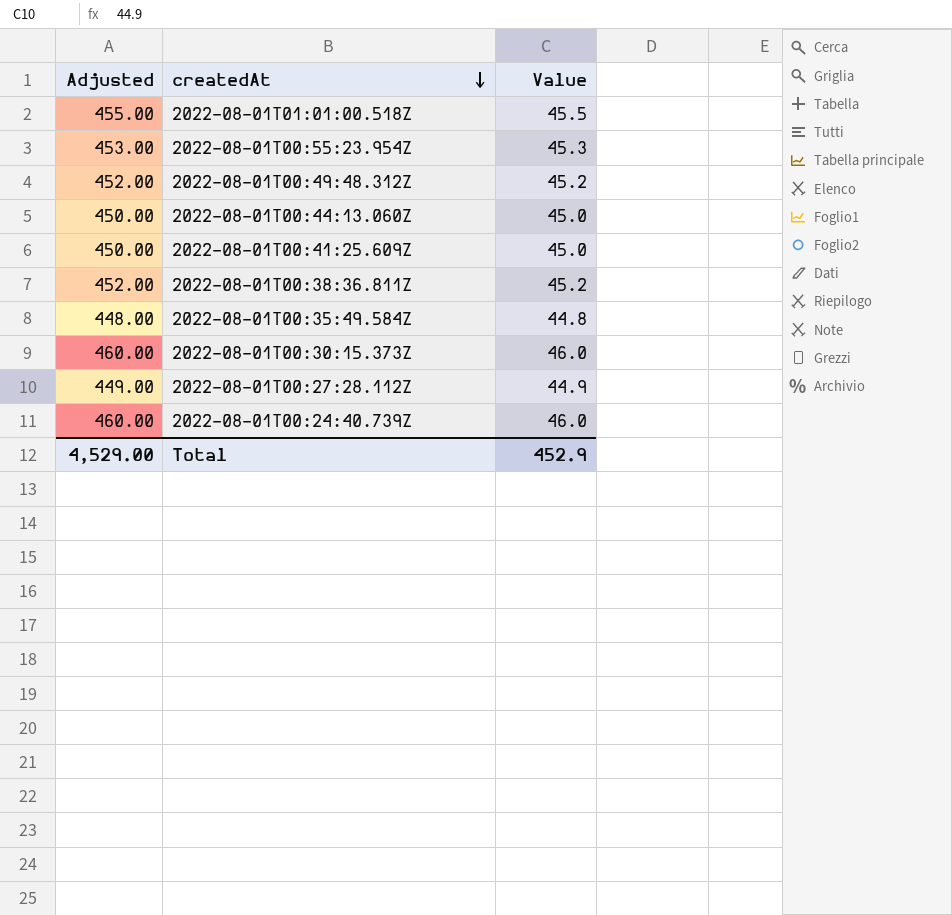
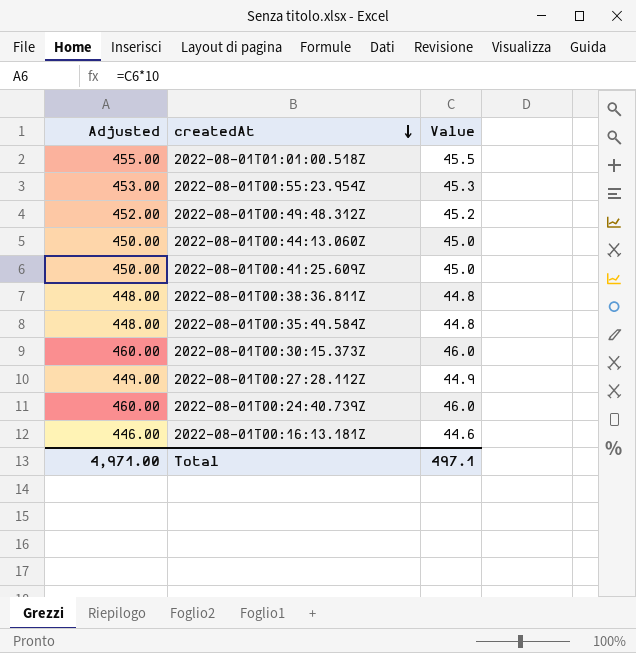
2022-08-01T00:38:36.811Z | Adjusted: 452.00 -> 448.00
2022-08-01T00:38:36.811Z | Value: 45.2 -> 44.8
row 2022-08-01T00:16:13.181Z: none -> 446.00 | 44.6
Total | Adjusted: 4,529.00 -> 4,971.00
Total | Value: 452.9 -> 497.1

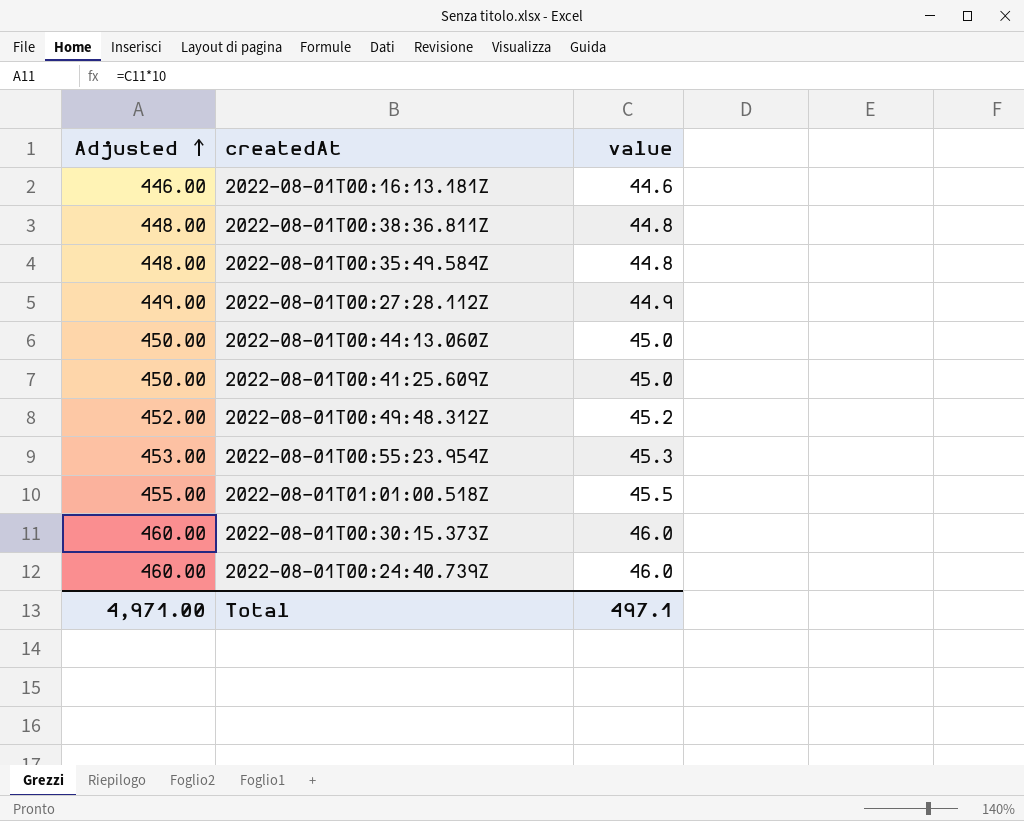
row order: createdAt descending -> Adjusted ascending
column name: Value -> value

